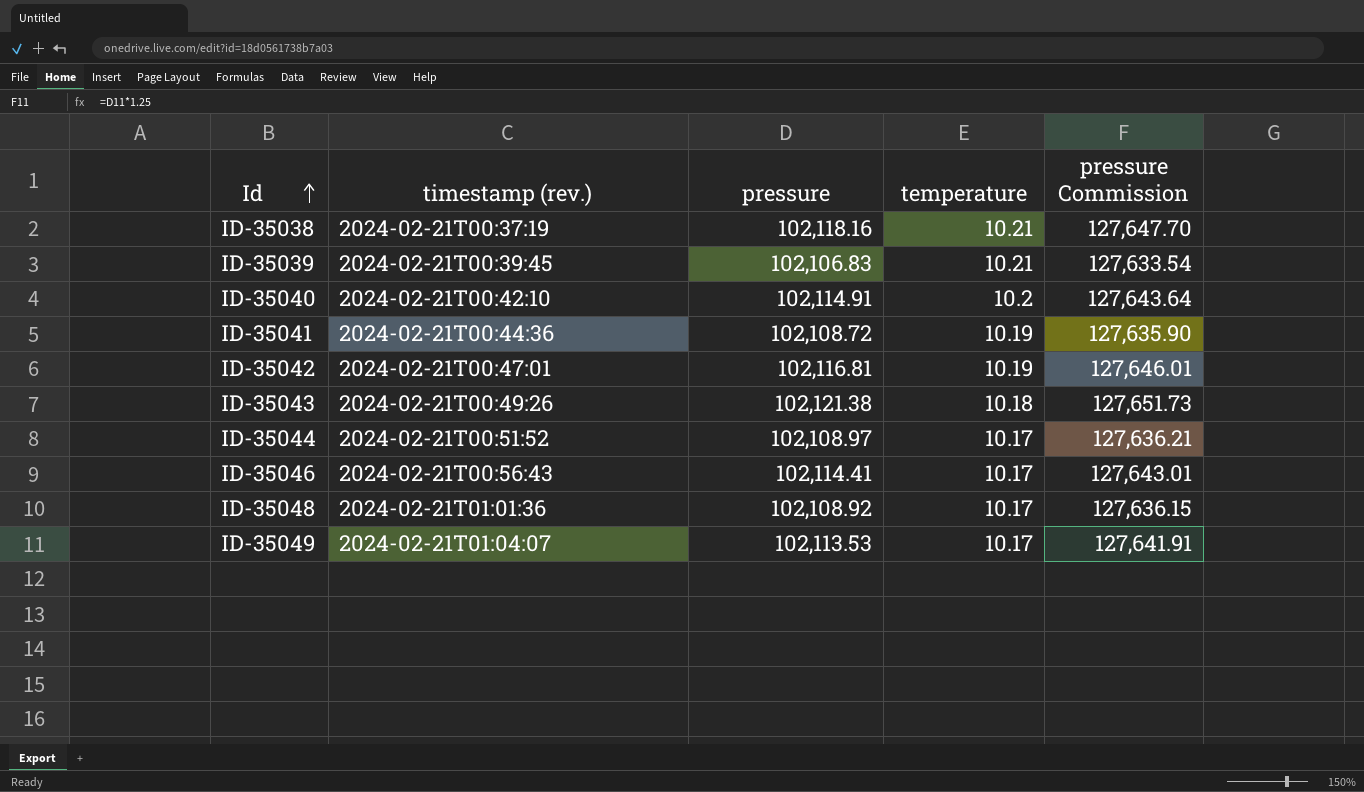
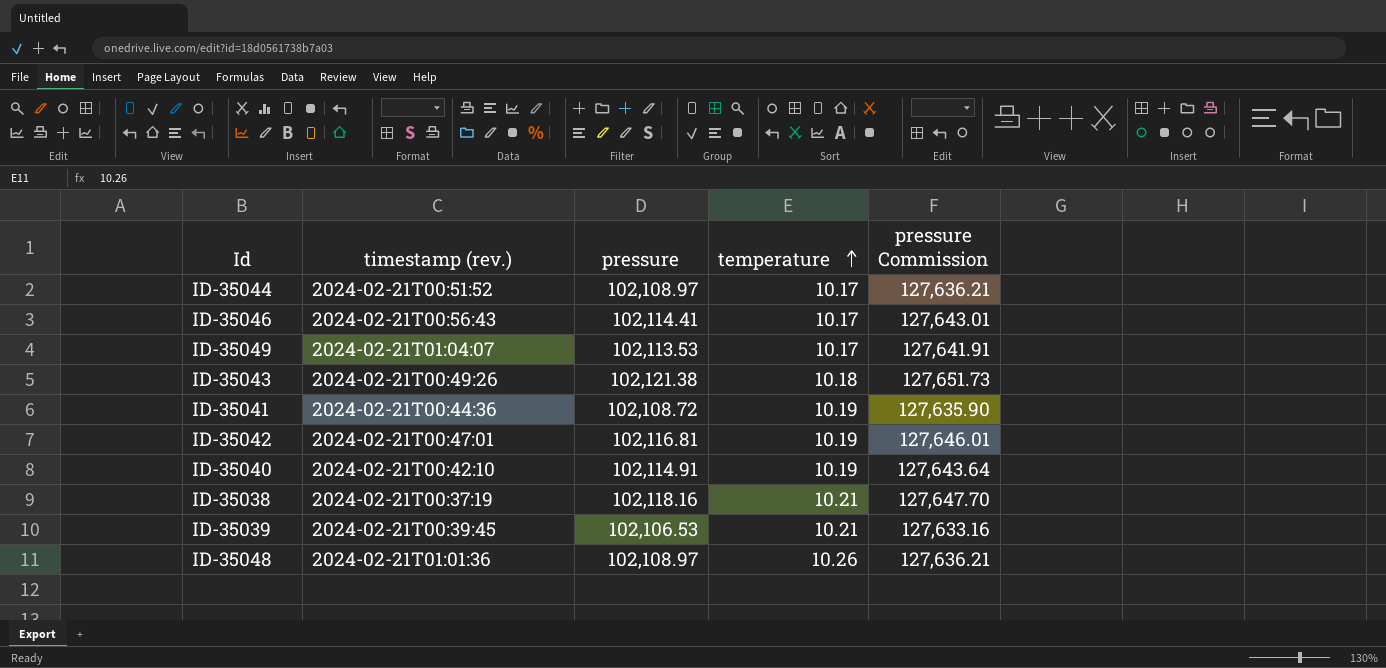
row order: Id ascending -> temperature ascending
ID-35040 | temperature: 10.2 -> 10.19
ID-35039 | pressure: 102,106.83 -> 102,106.53
ID-35039 | pressure Commission: 127,633.54 -> 127,633.16
ID-35048 | pressure: 102,108.92 -> 102,108.97
ID-35048 | temperature: 10.17 -> 10.26
ID-35048 | pressure Commission: 127,636.15 -> 127,636.21

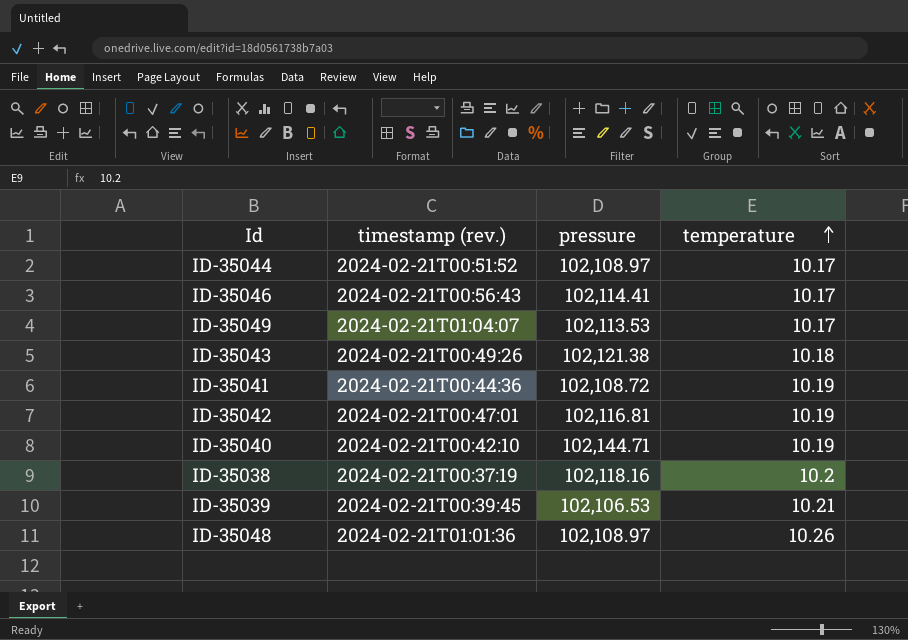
column pressure Commission | formula: [pressure] * 1.25 -> none
ID-35040 | pressure: 102,114.91 -> 102,144.71
ID-35038 | temperature: 10.21 -> 10.2

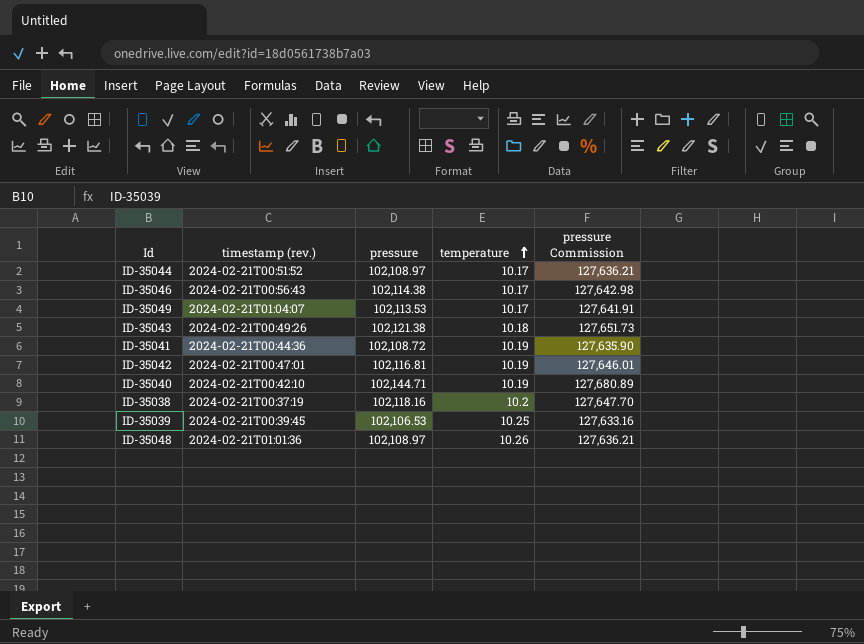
column pressure Commission | formula: none -> [pressure] * 1.25
ID-35046 | pressure: 102,114.41 -> 102,114.38
ID-35039 | temperature: 10.21 -> 10.25

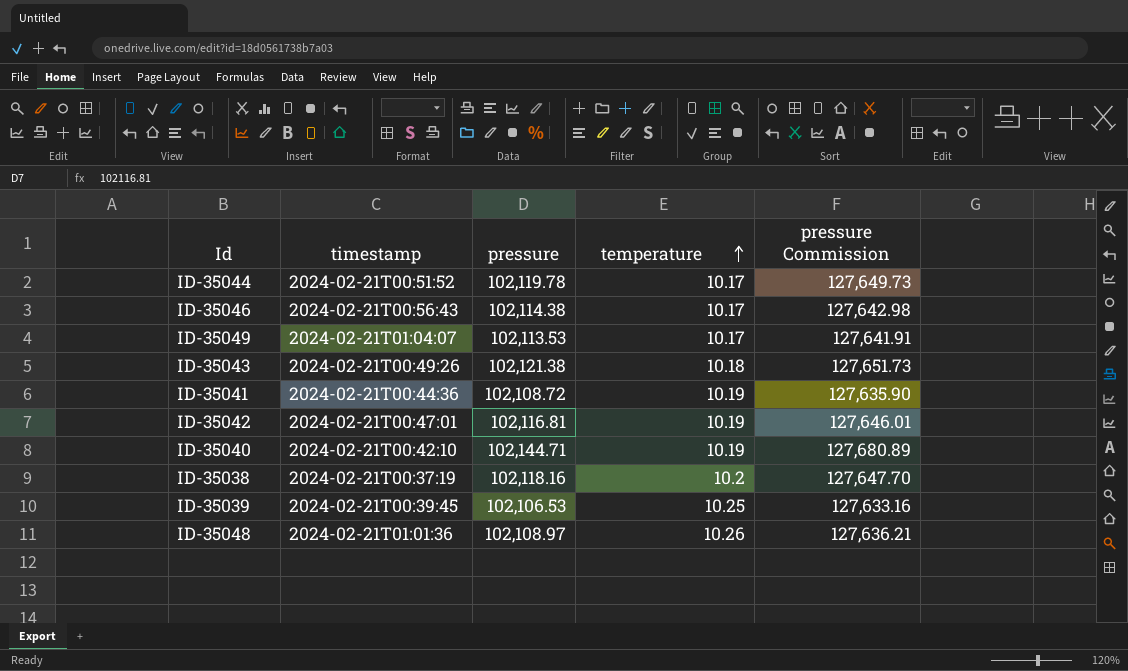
column name: timestamp (rev.) -> timestamp
ID-35044 | pressure: 102,108.97 -> 102,119.78
ID-35044 | pressure Commission: 127,636.21 -> 127,649.73

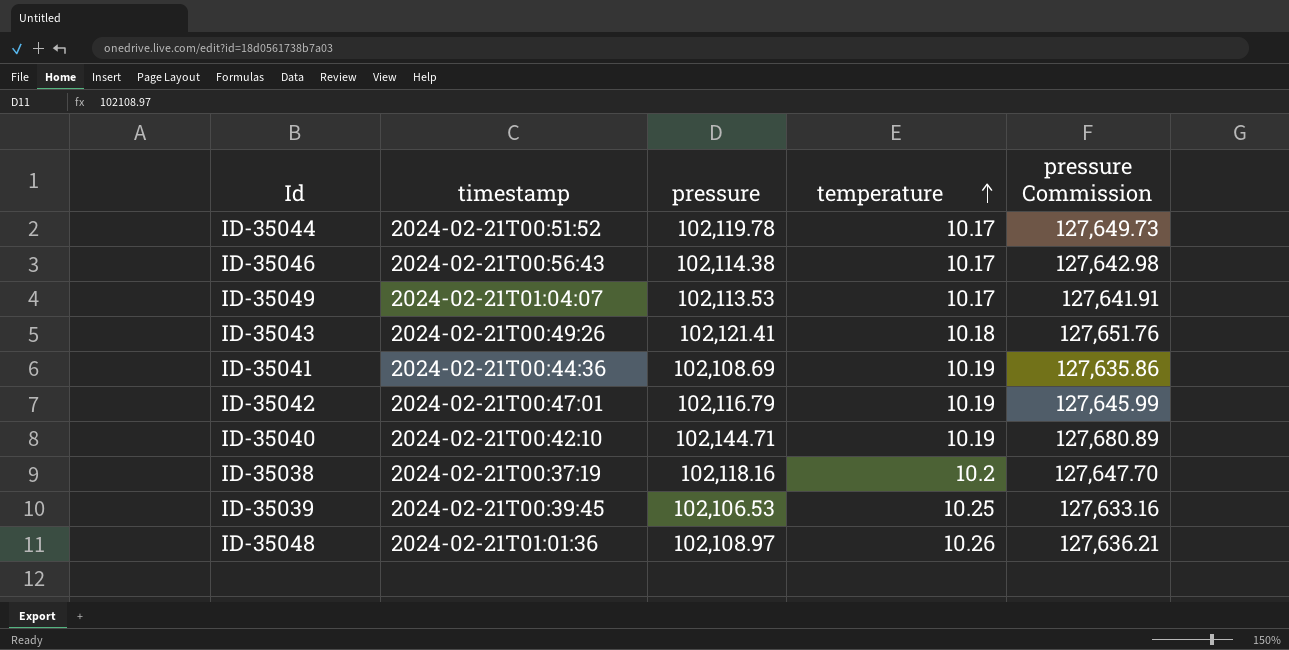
ID-35043 | pressure: 102,121.38 -> 102,121.41
ID-35043 | pressure Commission: 127,651.73 -> 127,651.76
ID-35041 | pressure: 102,108.72 -> 102,108.69
ID-35041 | pressure Commission: 127,635.90 -> 127,635.86
ID-35042 | pressure: 102,116.81 -> 102,116.79
ID-35042 | pressure Commission: 127,646.01 -> 127,645.99

